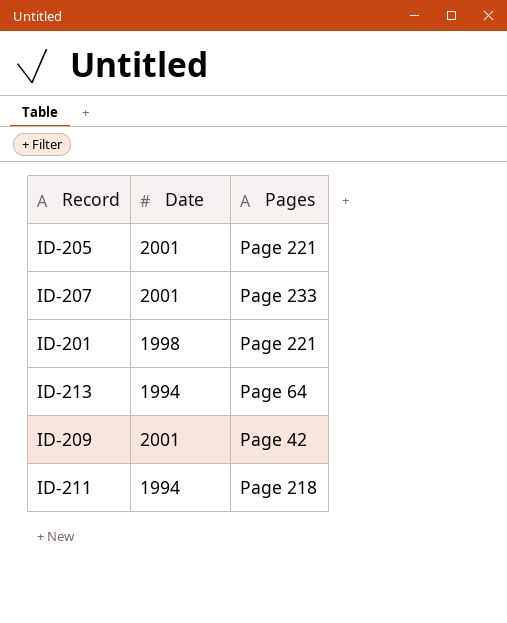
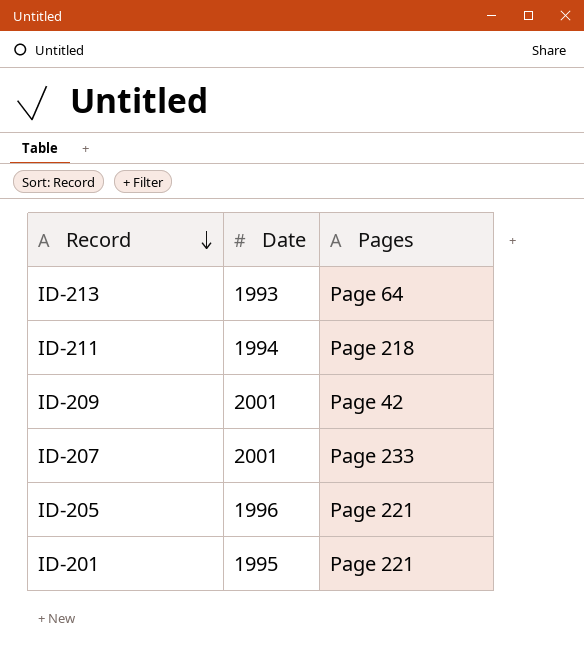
row order: none -> Record descending
ID-213 | Date: 1994 -> 1993
ID-205 | Date: 2001 -> 1996
ID-201 | Date: 1998 -> 1995

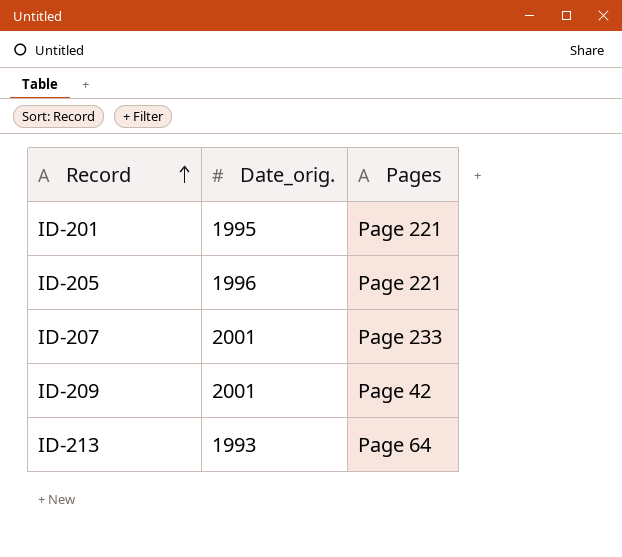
row order: Record descending -> Record ascending
column name: Date -> Date_orig.
row ID-211: 1994 | Page 218 -> none

